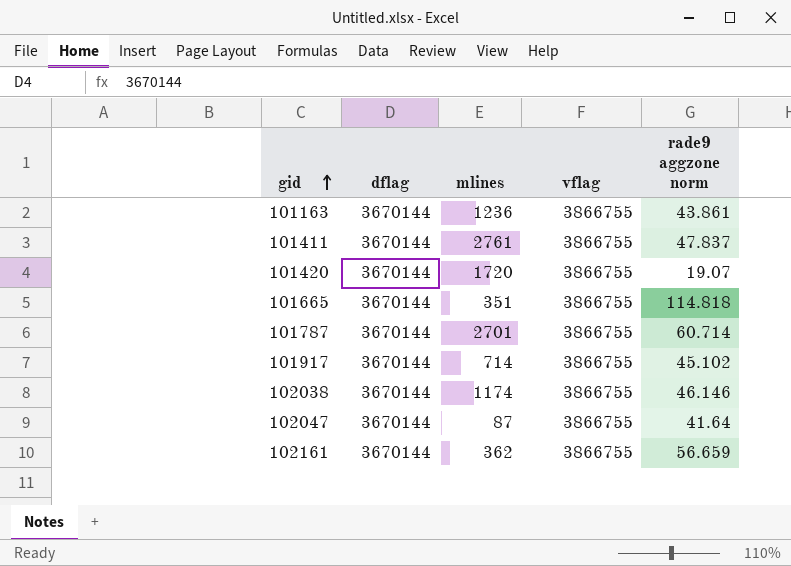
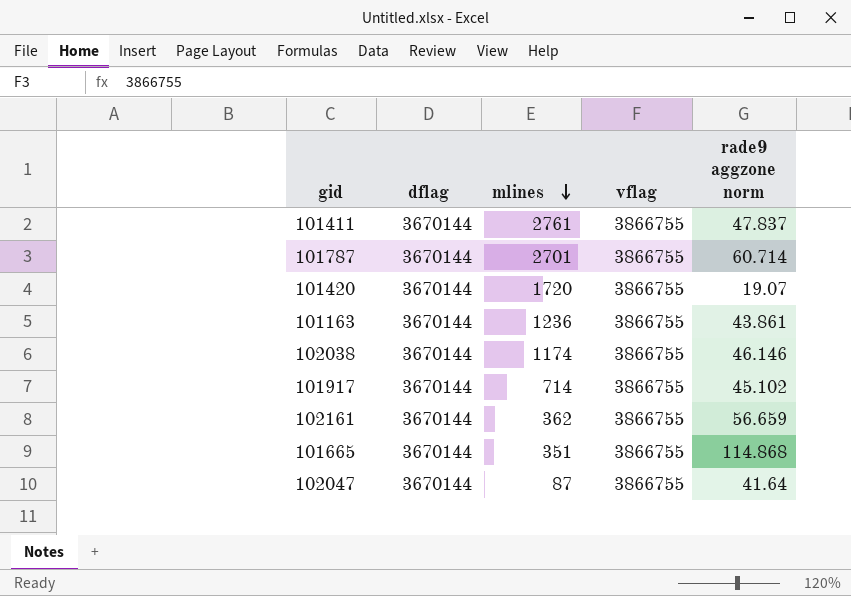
row order: gid ascending -> mlines descending
101665 | rade9 aggzone norm: 114.818 -> 114.868

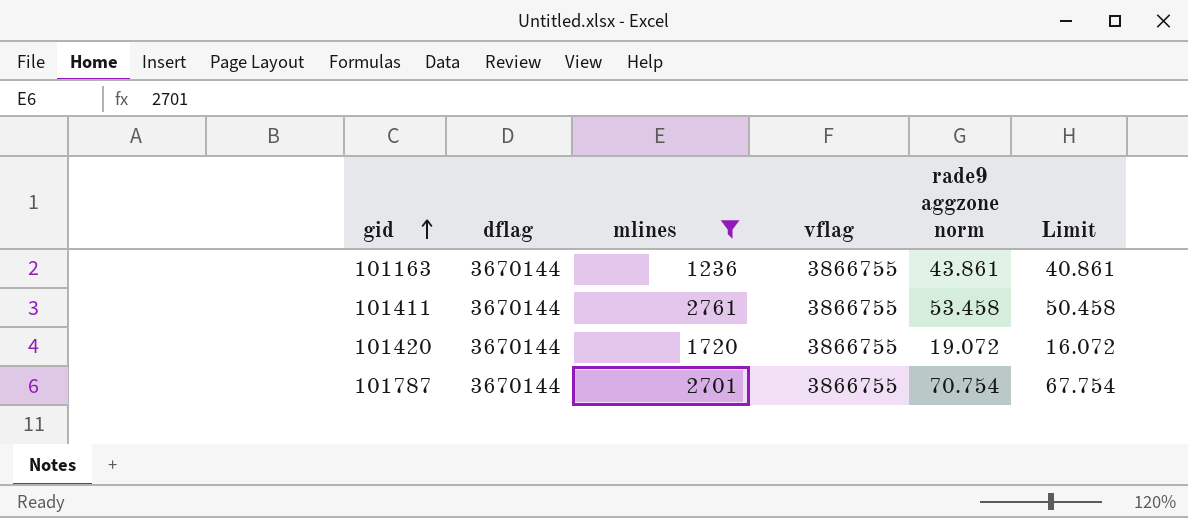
filter: none -> mlines >= 1236
row order: mlines descending -> gid ascending
column Limit | formula: none -> [rade9 aggzone norm] - 3
101411 | rade9 aggzone norm: 47.837 -> 53.458
101420 | rade9 aggzone norm: 19.07 -> 19.072
101787 | rade9 aggzone norm: 60.714 -> 70.754

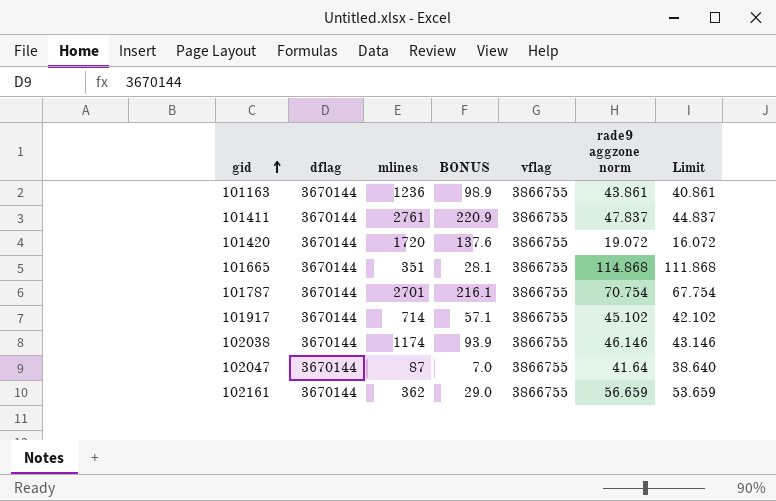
filter: mlines >= 1236 -> none
column BONUS | formula: none -> [mlines] * 0.08
101411 | rade9 aggzone norm: 53.458 -> 47.837
101411 | Limit: 50.458 -> 44.837

